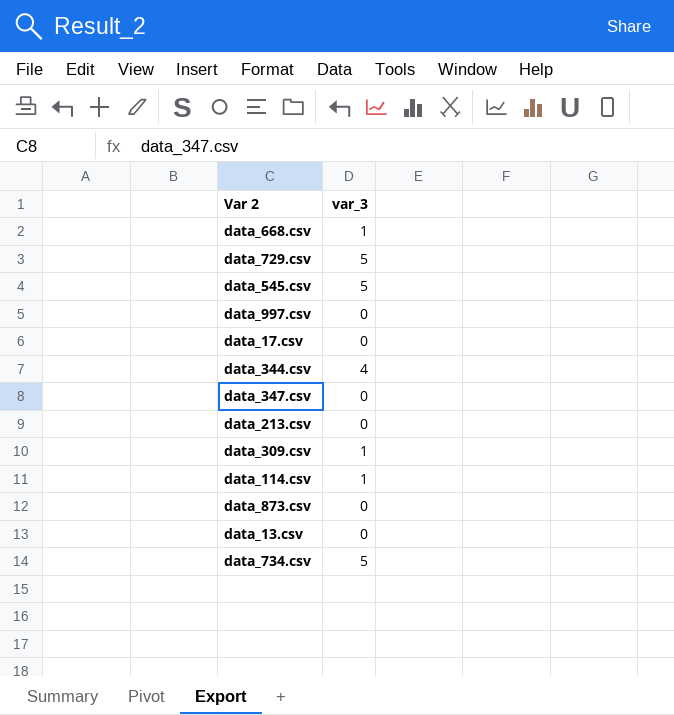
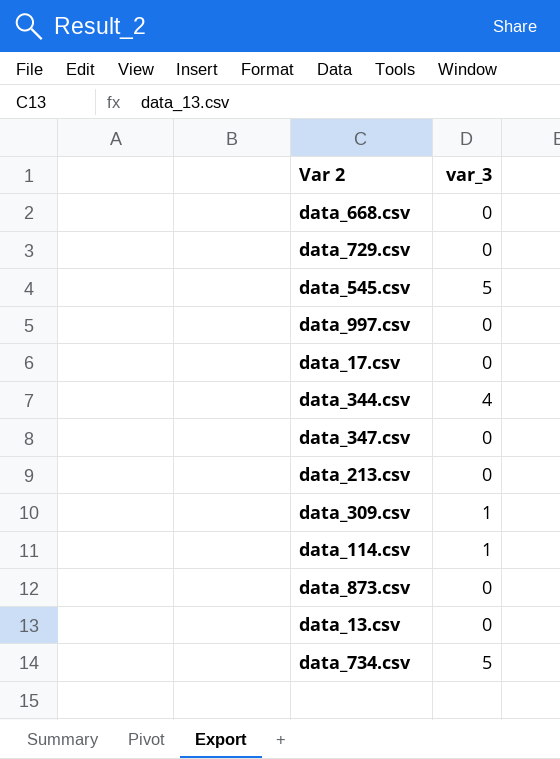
data_668.csv | var_3: 1 -> 0
data_729.csv | var_3: 5 -> 0

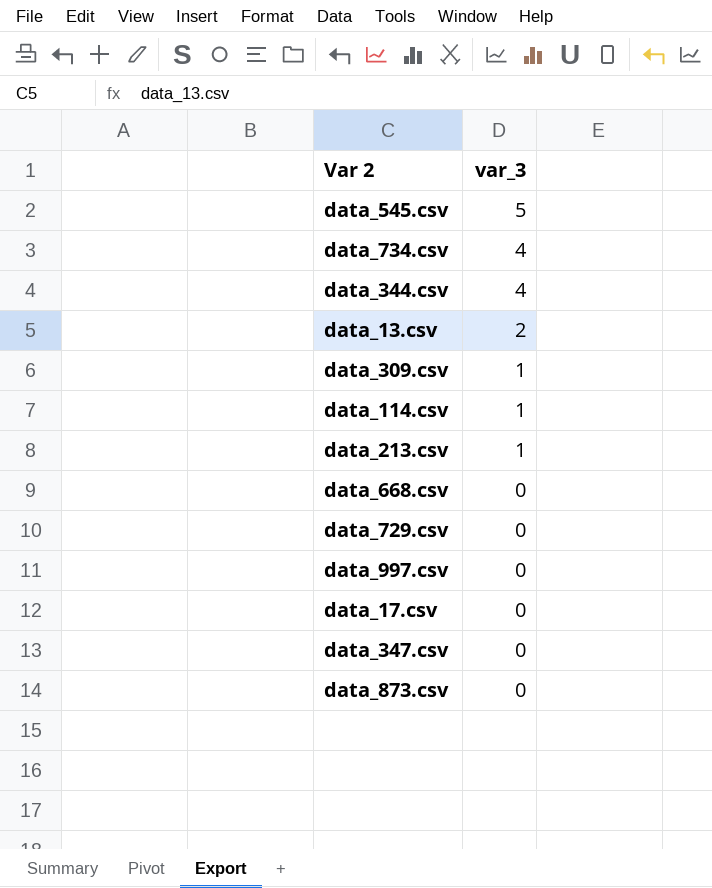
row order: none -> var_3 descending
data_734.csv | var_3: 5 -> 4
data_13.csv | var_3: 0 -> 2
data_213.csv | var_3: 0 -> 1

